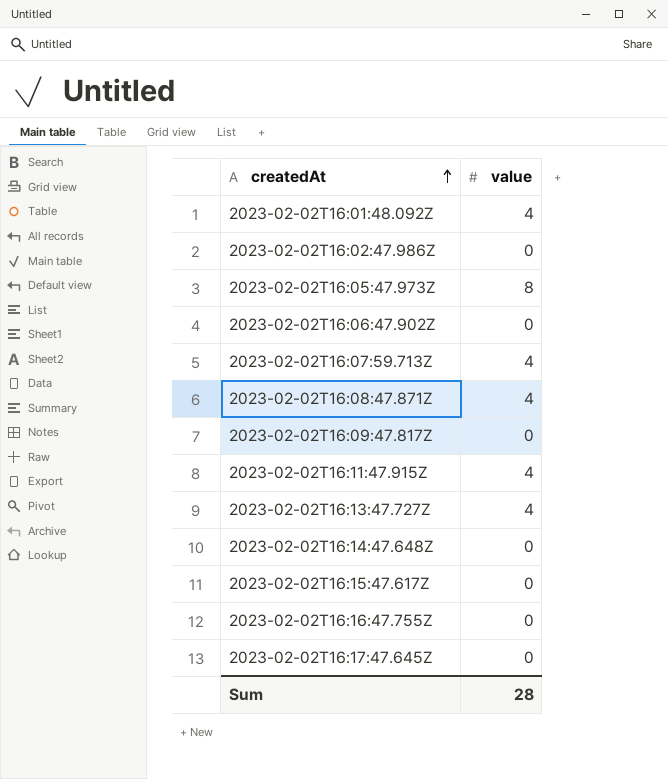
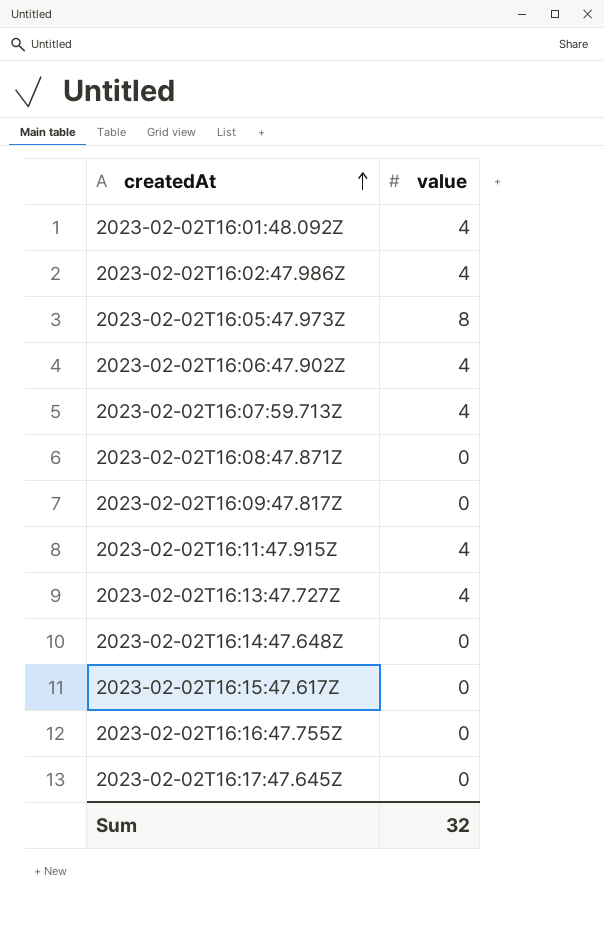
2023-02-02T16:02:47.986Z | value: 0 -> 4
2023-02-02T16:06:47.902Z | value: 0 -> 4
2023-02-02T16:08:47.871Z | value: 4 -> 0
Sum | value: 28 -> 32

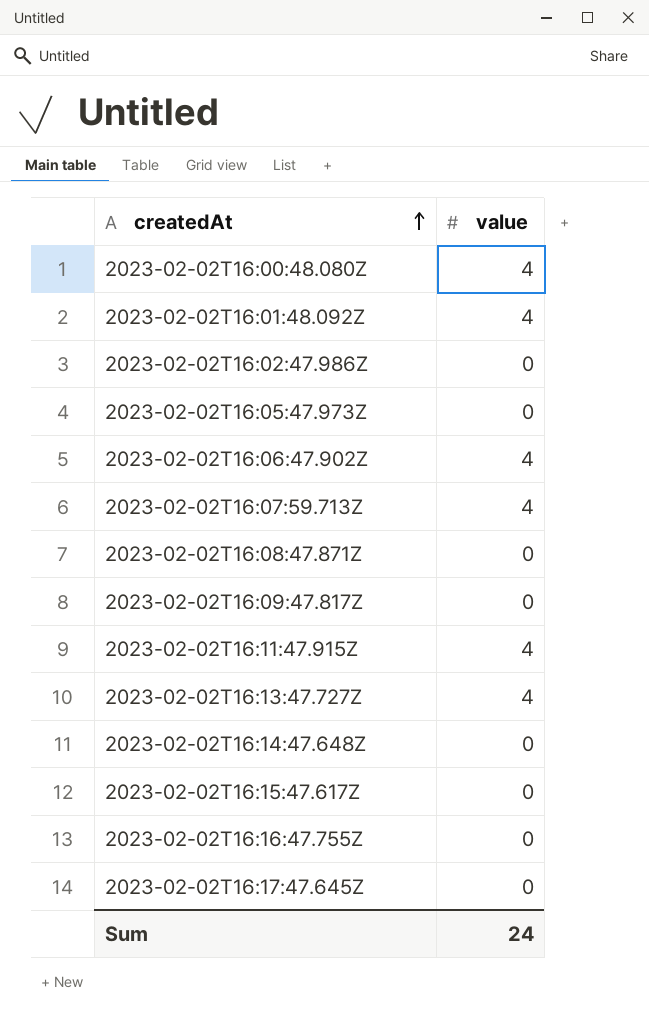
row 2023-02-02T16:00:48.080Z: none -> 4
2023-02-02T16:02:47.986Z | value: 4 -> 0
2023-02-02T16:05:47.973Z | value: 8 -> 0
Sum | value: 32 -> 24

